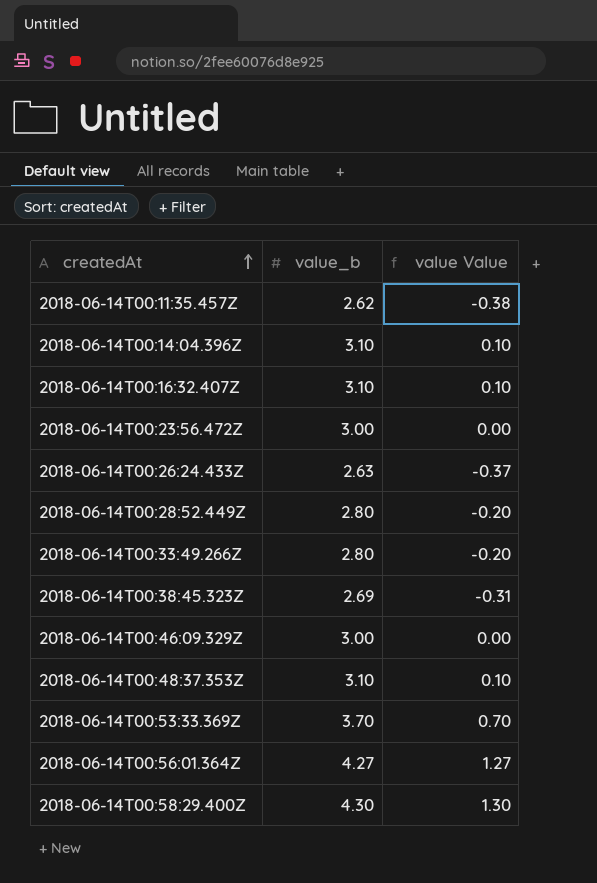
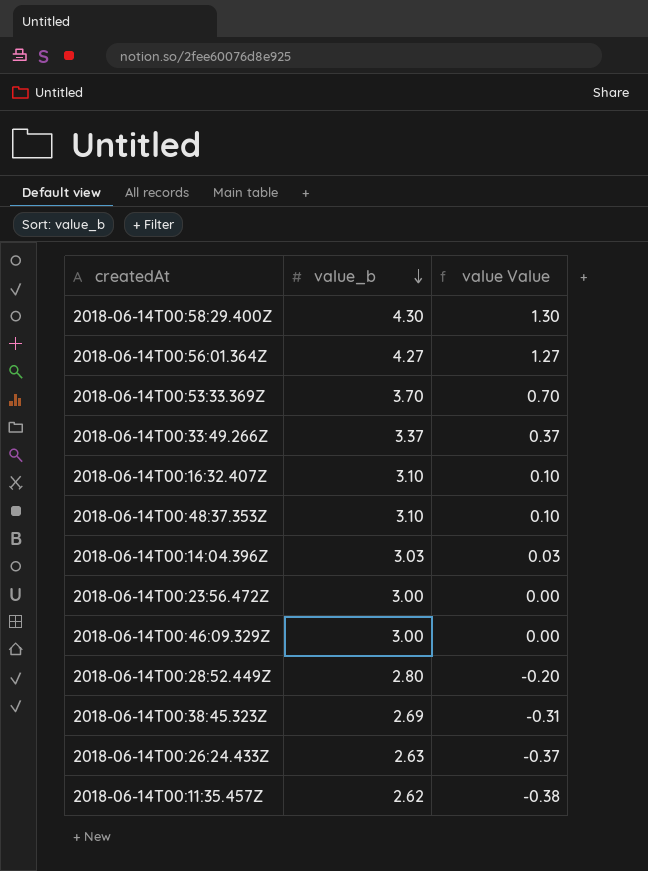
row order: createdAt ascending -> value_b descending
2018-06-14T00:33:49.266Z | value_b: 2.80 -> 3.37
2018-06-14T00:33:49.266Z | value Value: -0.20 -> 0.37
2018-06-14T00:14:04.396Z | value_b: 3.10 -> 3.03
2018-06-14T00:14:04.396Z | value Value: 0.10 -> 0.03

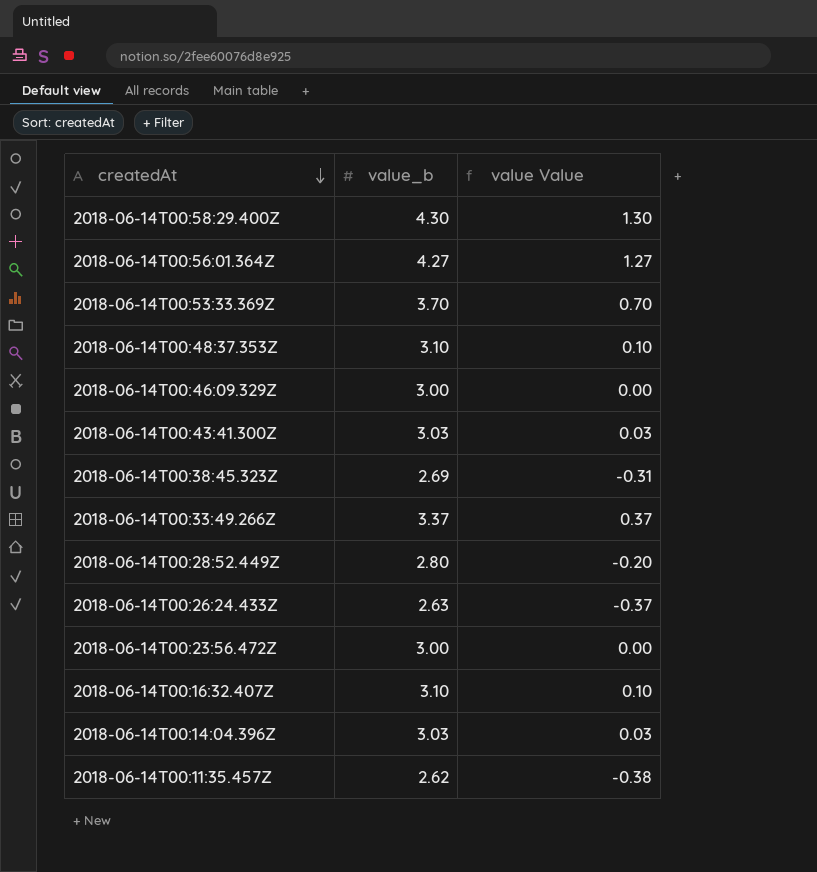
row order: value_b descending -> createdAt descending
row 2018-06-14T00:43:41.300Z: none -> 3.03 | 0.03

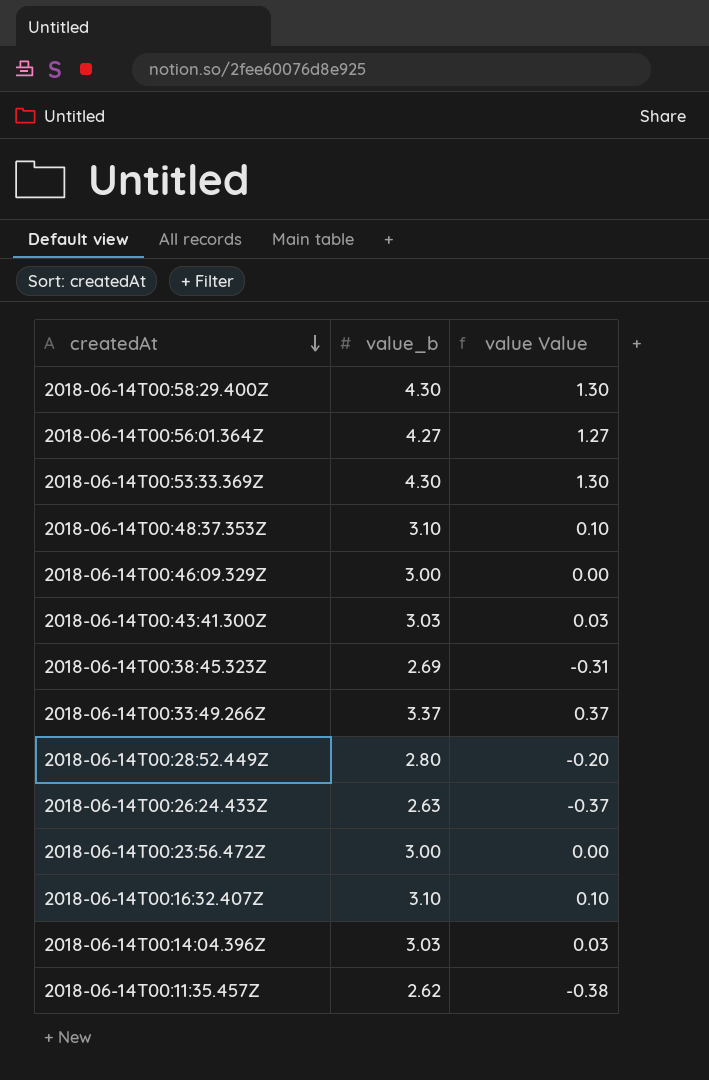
2018-06-14T00:53:33.369Z | value_b: 3.70 -> 4.30
2018-06-14T00:53:33.369Z | value Value: 0.70 -> 1.30

